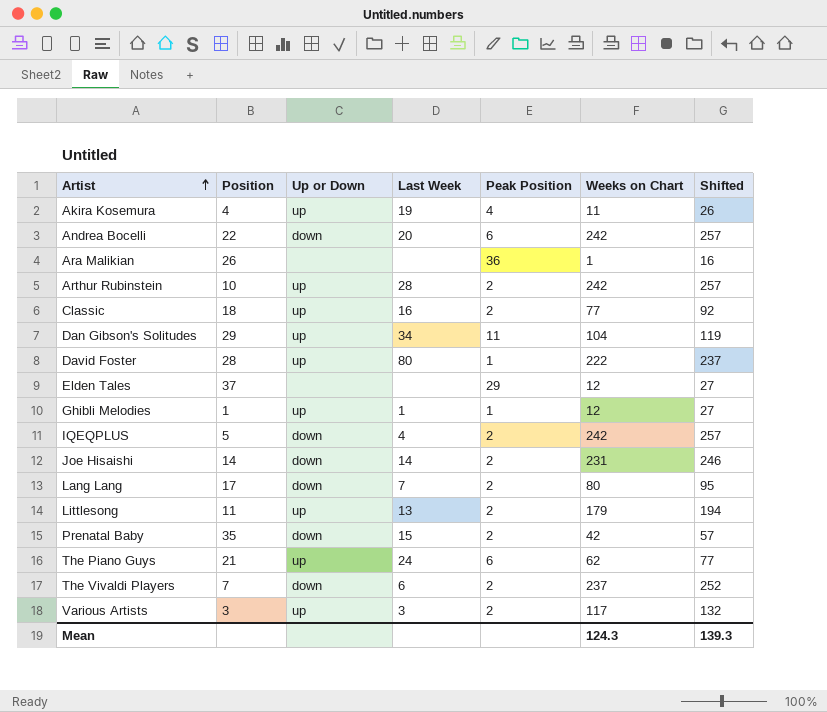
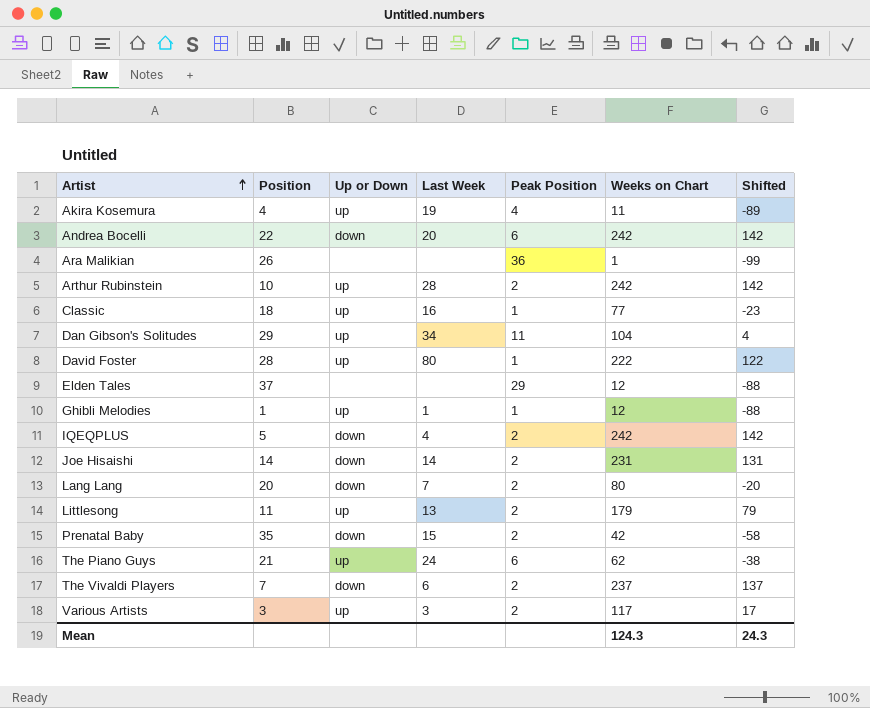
column Shifted | formula: [Weeks on Chart] + 15 -> [Weeks on Chart] - 100
Classic | Peak Position: 2 -> 1
Lang Lang | Position: 17 -> 20
Mean | Shifted: 139.3 -> 24.3

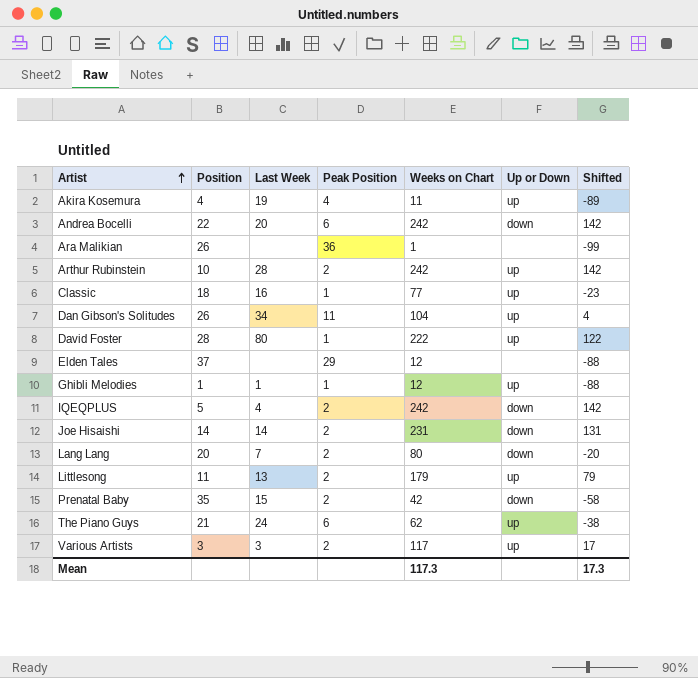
column Up or Down | position: 3 -> 6
row The Vivaldi Players: 7 | down | 6 | 2 | 237 | 137 -> none
Dan Gibson's Solitudes | Position: 29 -> 26
Mean | Weeks on Chart: 124.3 -> 117.3
Mean | Shifted: 24.3 -> 17.3

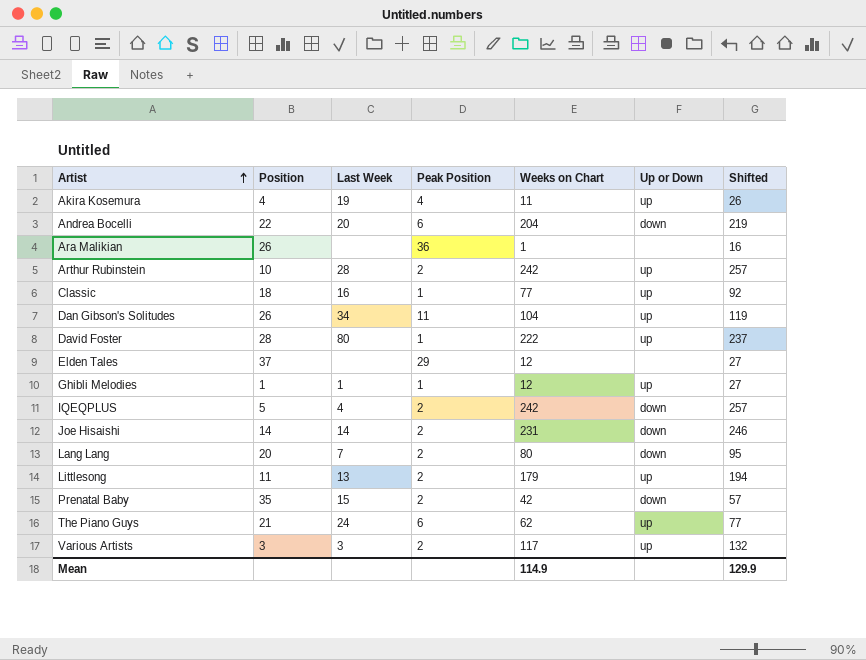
column Shifted | formula: [Weeks on Chart] - 100 -> [Weeks on Chart] + 15
Andrea Bocelli | Weeks on Chart: 242 -> 204
Mean | Weeks on Chart: 117.3 -> 114.9
Mean | Shifted: 17.3 -> 129.9

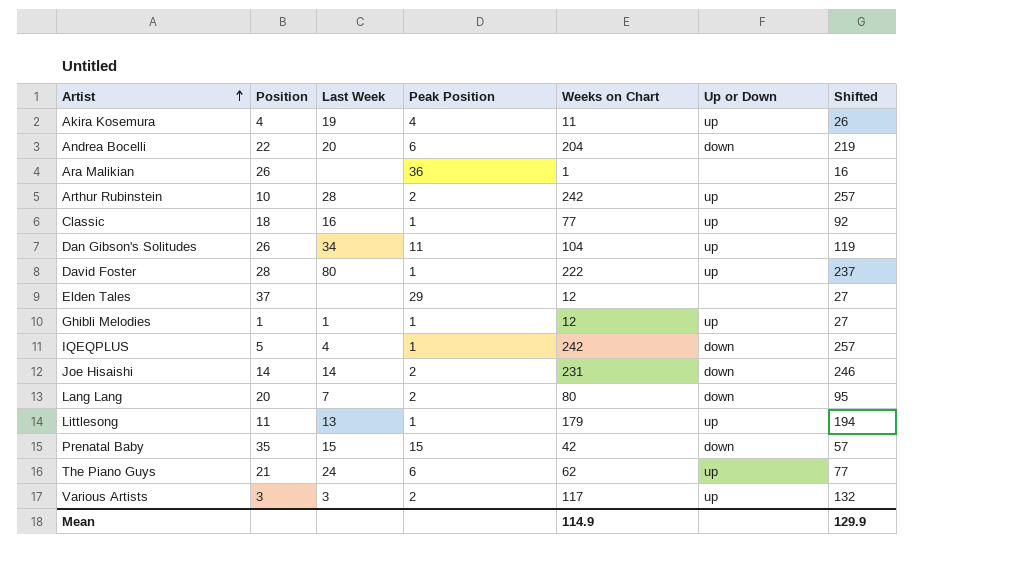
IQEQPLUS | Peak Position: 2 -> 1
Littlesong | Peak Position: 2 -> 1
Prenatal Baby | Peak Position: 2 -> 15

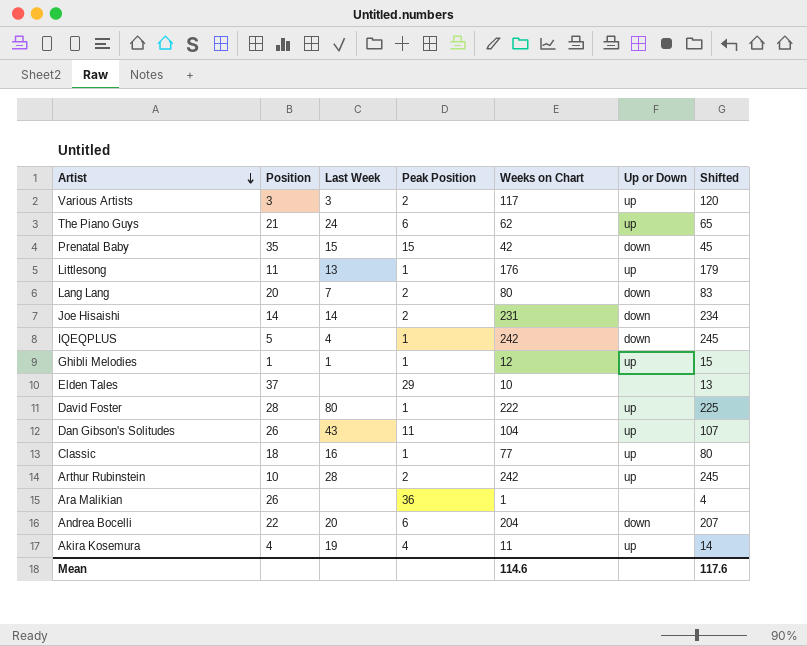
row order: Artist ascending -> Artist descending
column Shifted | formula: [Weeks on Chart] + 15 -> [Weeks on Chart] + 3
Littlesong | Weeks on Chart: 179 -> 176
Elden Tales | Weeks on Chart: 12 -> 10
Dan Gibson's Solitudes | Last Week: 34 -> 43
Mean | Weeks on Chart: 114.9 -> 114.6
Mean | Shifted: 129.9 -> 117.6

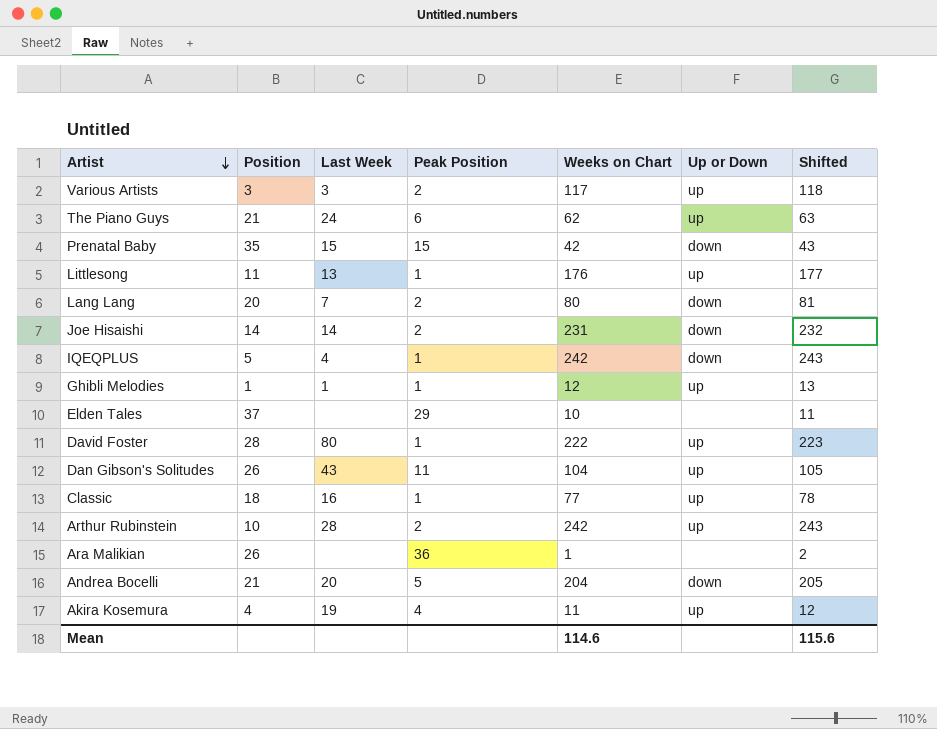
column Shifted | formula: [Weeks on Chart] + 3 -> [Weeks on Chart] + 1
Andrea Bocelli | Position: 22 -> 21
Andrea Bocelli | Peak Position: 6 -> 5
Mean | Shifted: 117.6 -> 115.6

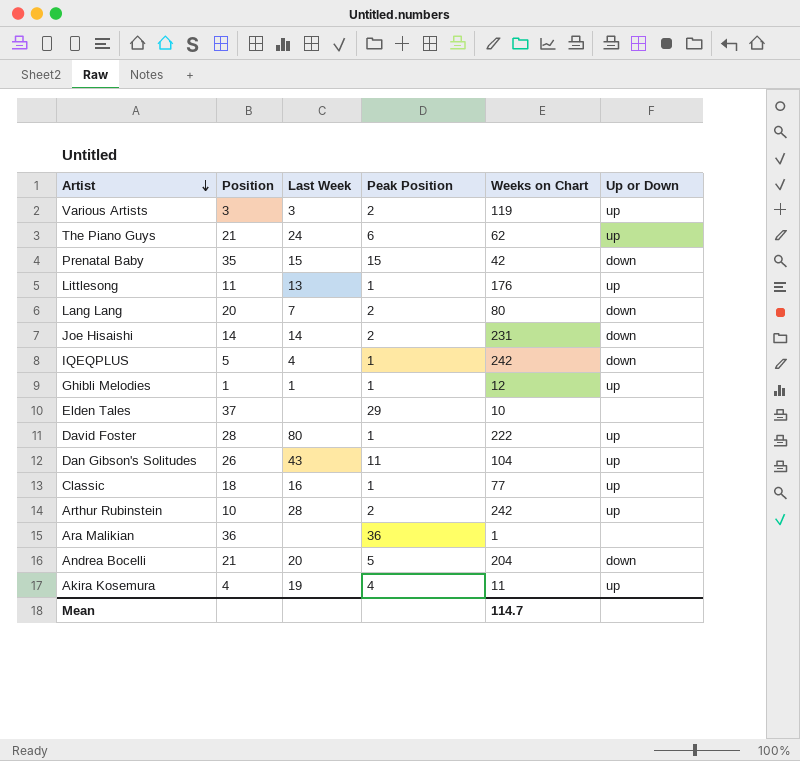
column Shifted | formula: [Weeks on Chart] + 1 -> none
Various Artists | Weeks on Chart: 117 -> 119
Ara Malikian | Position: 26 -> 36
Mean | Weeks on Chart: 114.6 -> 114.7

